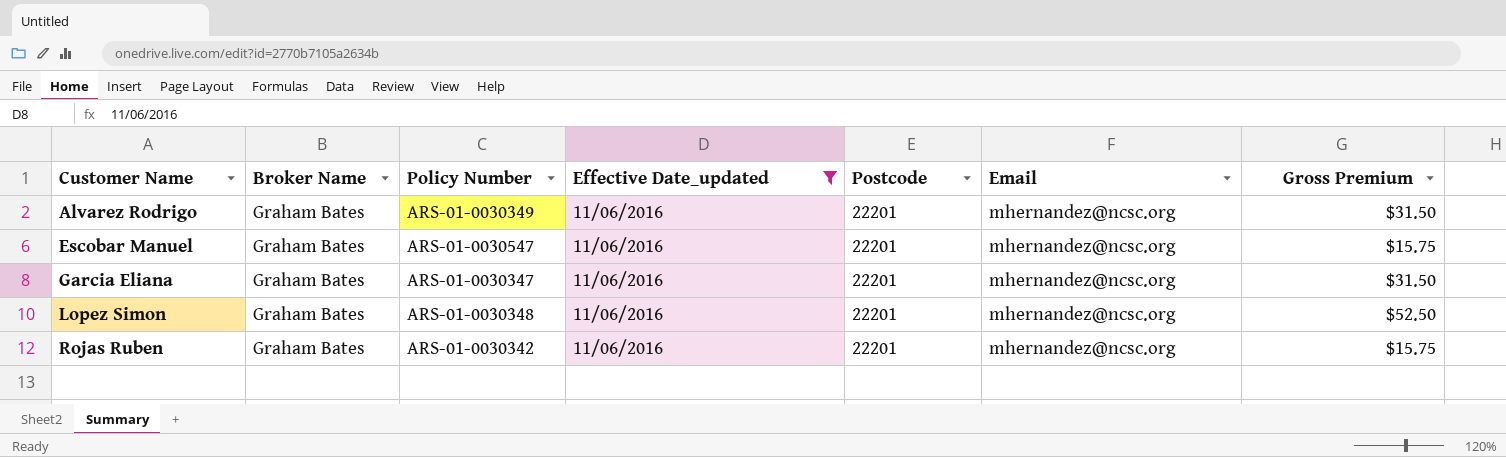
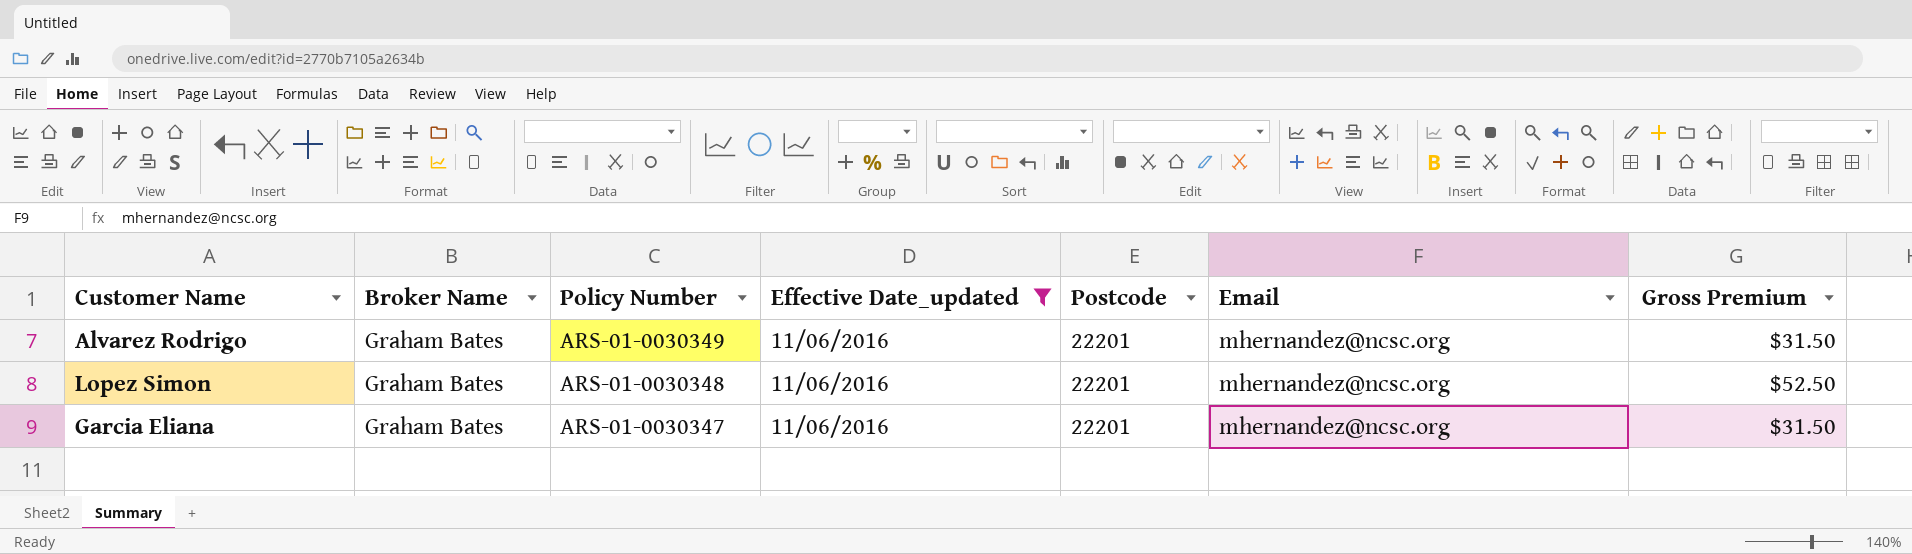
row order: Customer Name ascending -> Policy Number descending
row Escobar Manuel: Graham Bates | ARS-01-0030547 | 11/06/2016 | 22201 | mhernandez@ncsc.org | $15.75 -> none
row Rojas Ruben: Graham Bates | ARS-01-0030342 | 11/06/2016 | 22201 | mhernandez@ncsc.org | $15.75 -> none

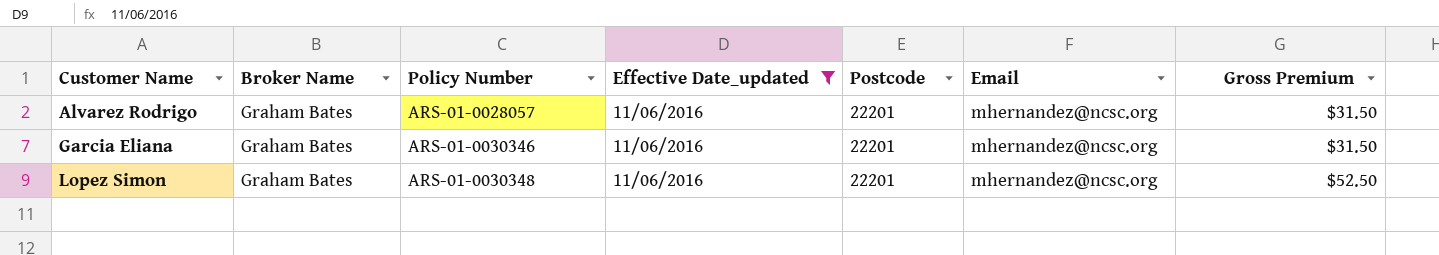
row order: Policy Number descending -> Customer Name ascending
Alvarez Rodrigo | Policy Number: ARS-01-0030349 -> ARS-01-0028057
Garcia Eliana | Policy Number: ARS-01-0030347 -> ARS-01-0030346

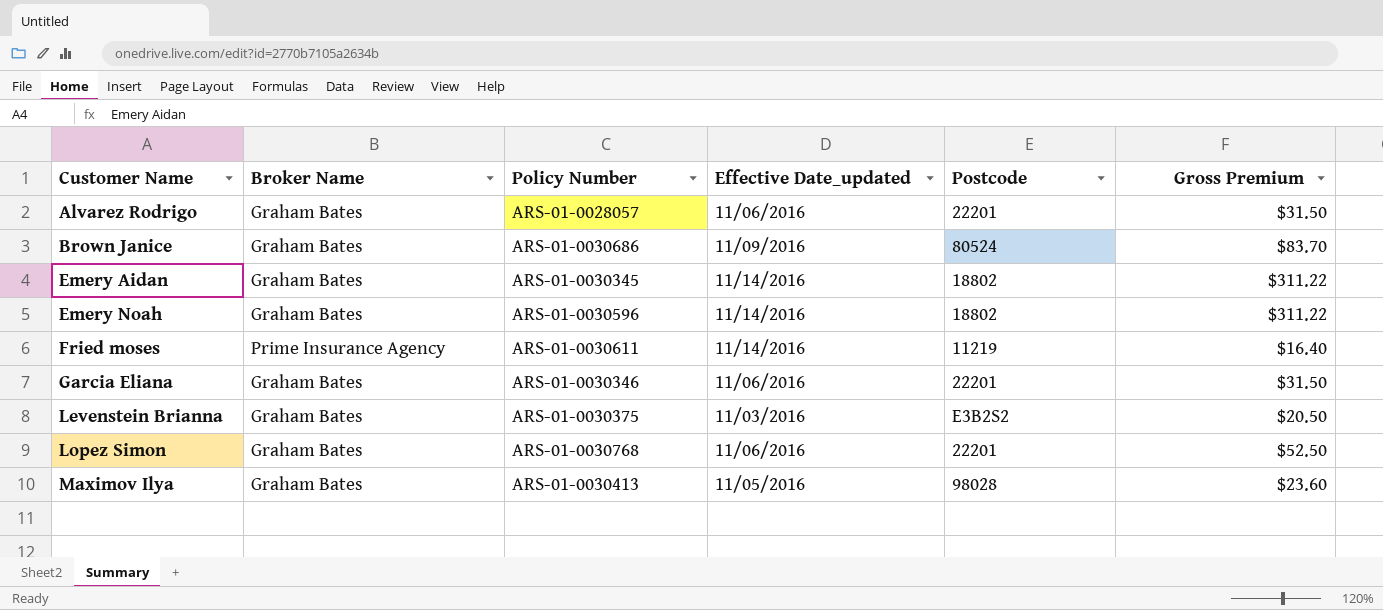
filter: Effective Date_updated = 11/06/2016 -> none
column Email | position: 6 -> none
Lopez Simon | Policy Number: ARS-01-0030348 -> ARS-01-0030768

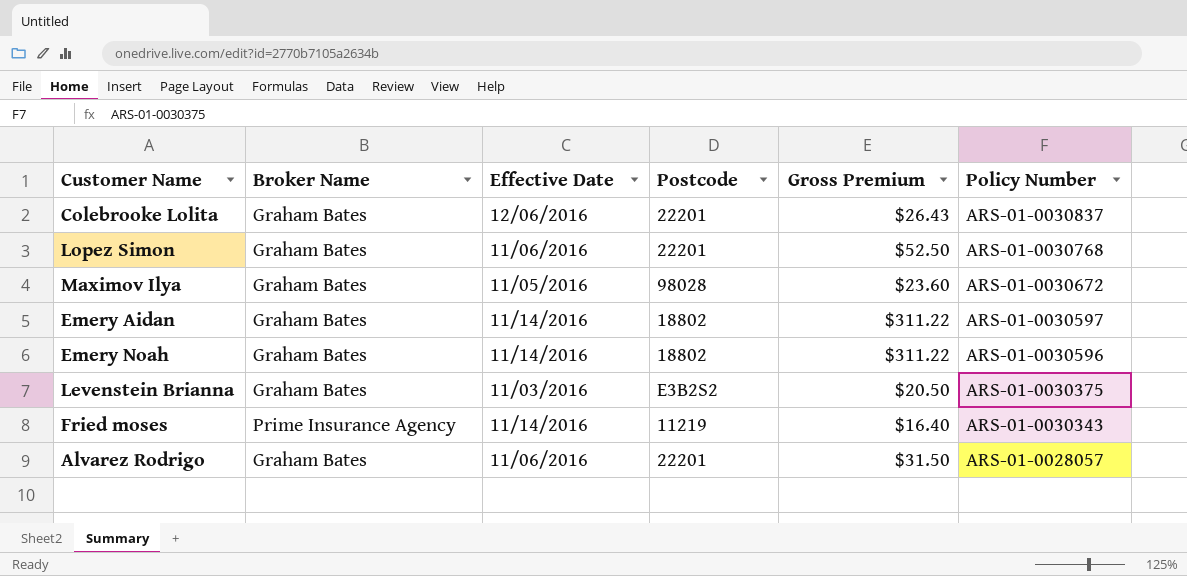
row order: Customer Name ascending -> Policy Number descending
column name: Effective Date_updated -> Effective Date
column Policy Number | position: 3 -> 6
row Brown Janice: Graham Bates | ARS-01-0030686 | 11/09/2016 | 80524 | $83.70 -> none
row Garcia Eliana: Graham Bates | ARS-01-0030346 | 11/06/2016 | 22201 | $31.50 -> none
row Colebrooke Lolita: none -> Graham Bates | 12/06/2016 | 22201 | $26.43 | ARS-01-0030837
Maximov Ilya | Policy Number: ARS-01-0030413 -> ARS-01-0030672
Emery Aidan | Policy Number: ARS-01-0030345 -> ARS-01-0030597
Fried moses | Policy Number: ARS-01-0030611 -> ARS-01-0030343

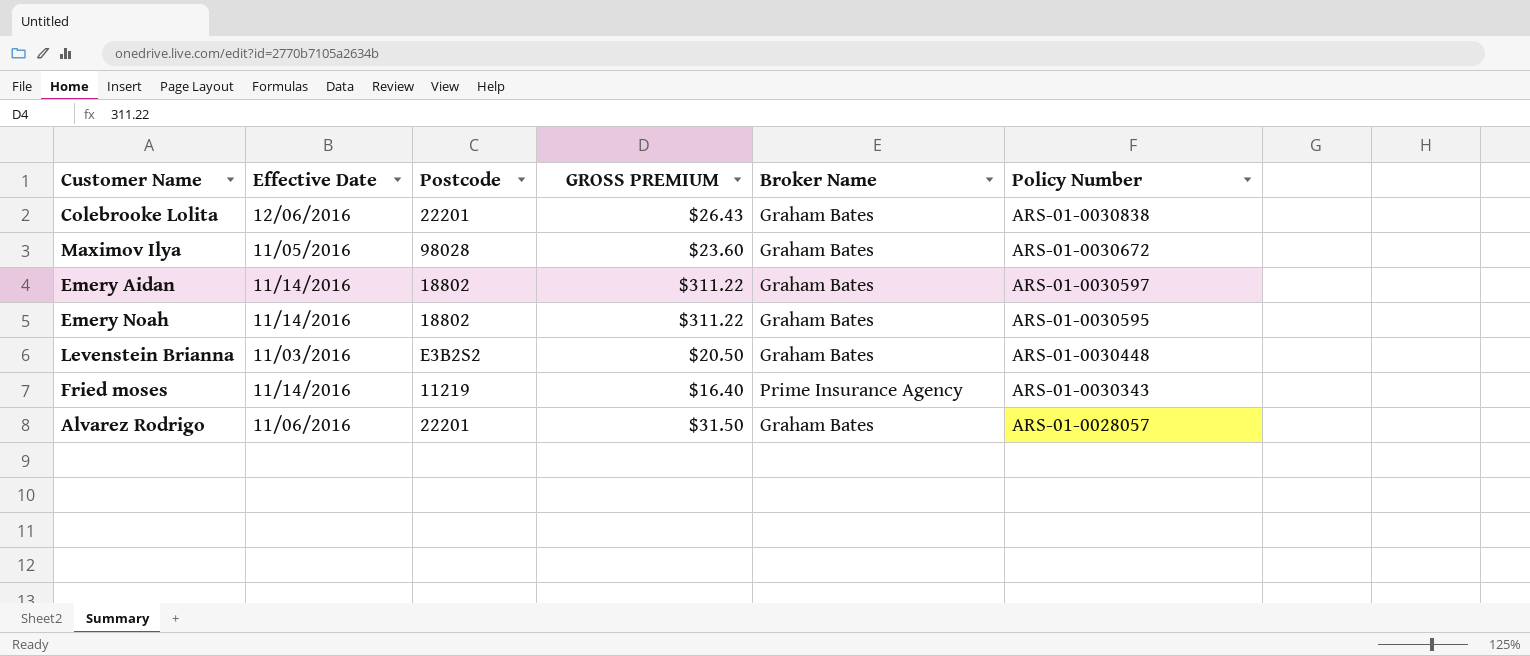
column name: Gross Premium -> GROSS PREMIUM
column Broker Name | position: 2 -> 5
row Lopez Simon: Graham Bates | 11/06/2016 | 22201 | $52.50 | ARS-01-0030768 -> none
Colebrooke Lolita | Policy Number: ARS-01-0030837 -> ARS-01-0030838
Emery Noah | Policy Number: ARS-01-0030596 -> ARS-01-0030595
Levenstein Brianna | Policy Number: ARS-01-0030375 -> ARS-01-0030448

